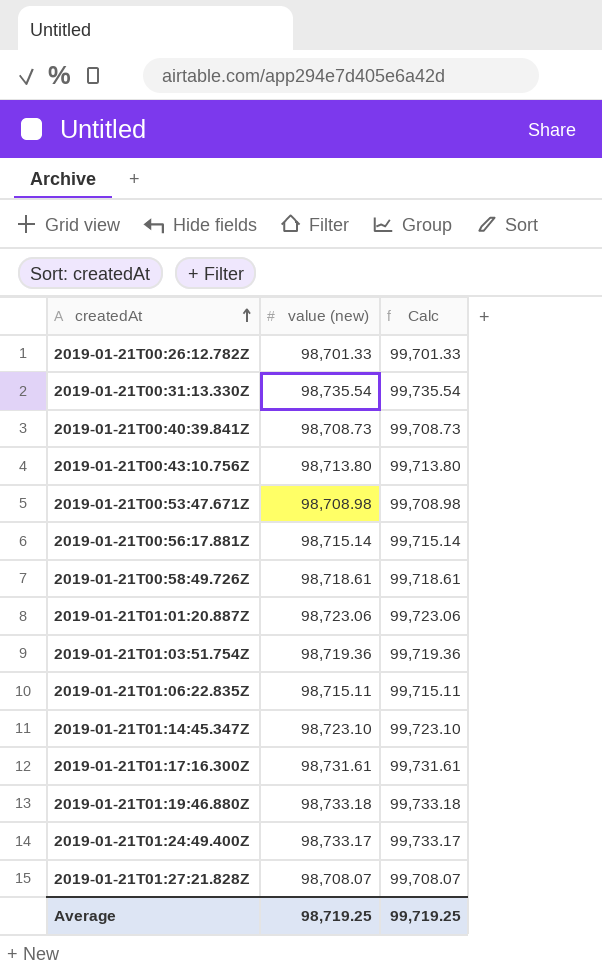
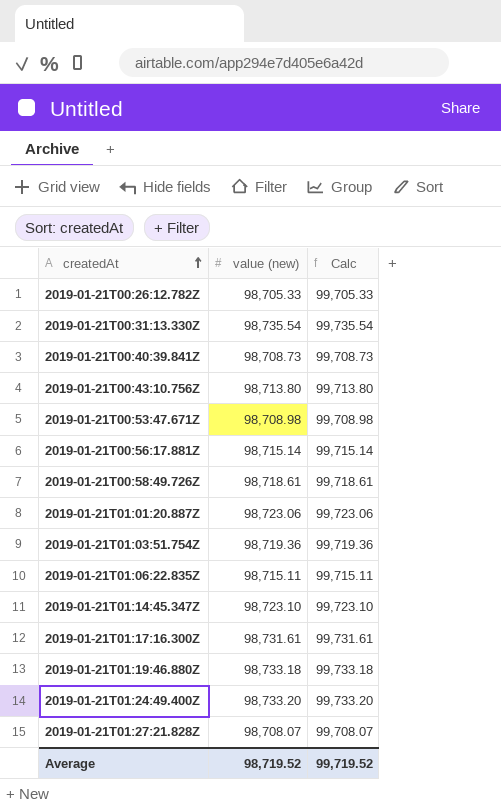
2019-01-21T00:26:12.782Z | value (new): 98,701.33 -> 98,705.33
2019-01-21T00:26:12.782Z | Calc: 99,701.33 -> 99,705.33
2019-01-21T01:24:49.400Z | value (new): 98,733.17 -> 98,733.20
2019-01-21T01:24:49.400Z | Calc: 99,733.17 -> 99,733.20
Average | value (new): 98,719.25 -> 98,719.52
Average | Calc: 99,719.25 -> 99,719.52

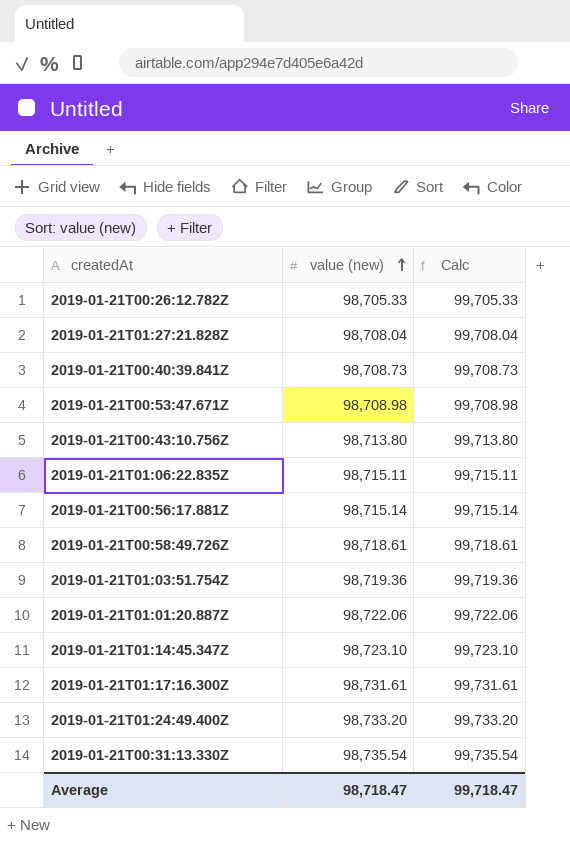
row order: createdAt ascending -> value (new) ascending
row 2019-01-21T01:19:46.880Z: 98,733.18 | 99,733.18 -> none
2019-01-21T01:27:21.828Z | value (new): 98,708.07 -> 98,708.04
2019-01-21T01:27:21.828Z | Calc: 99,708.07 -> 99,708.04
2019-01-21T01:01:20.887Z | value (new): 98,723.06 -> 98,722.06
2019-01-21T01:01:20.887Z | Calc: 99,723.06 -> 99,722.06
Average | value (new): 98,719.52 -> 98,718.47
Average | Calc: 99,719.52 -> 99,718.47

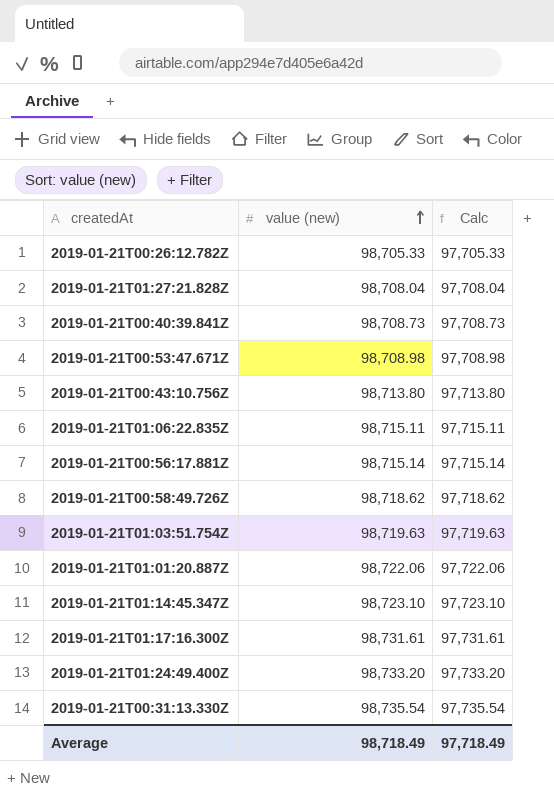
column Calc | formula: [value (new)] + 1000 -> [value (new)] - 1000
2019-01-21T00:58:49.726Z | value (new): 98,718.61 -> 98,718.62
2019-01-21T01:03:51.754Z | value (new): 98,719.36 -> 98,719.63
Average | value (new): 98,718.47 -> 98,718.49
Average | Calc: 99,718.47 -> 97,718.49

